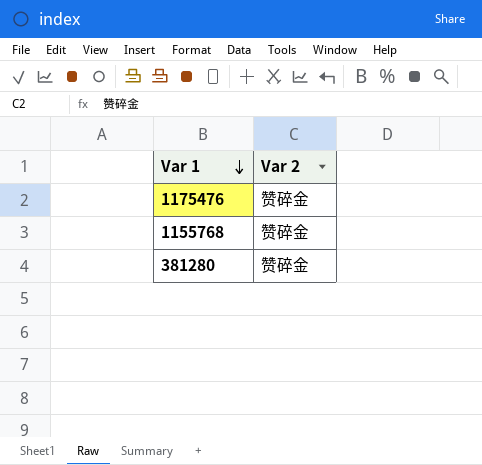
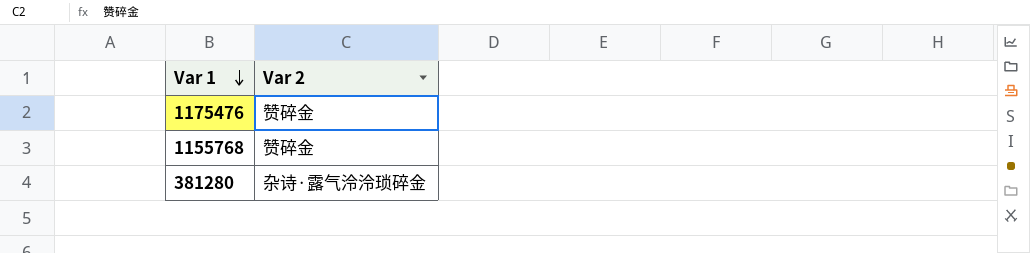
381280 | Var 2: 赞碎金 -> 杂诗·露气泠泠琐碎金

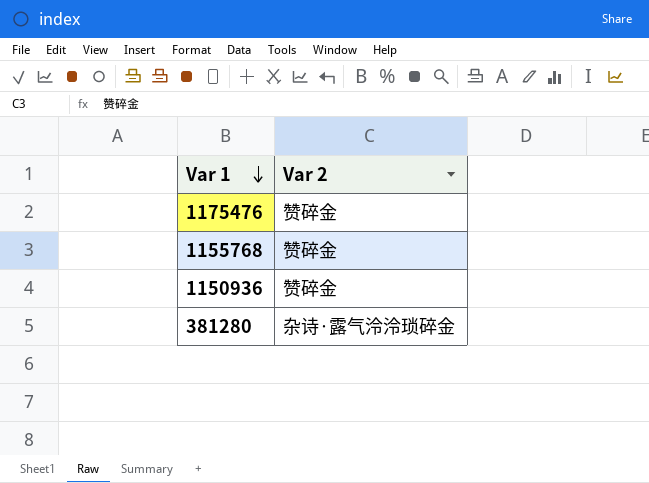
row 1150936: none -> 赞碎金

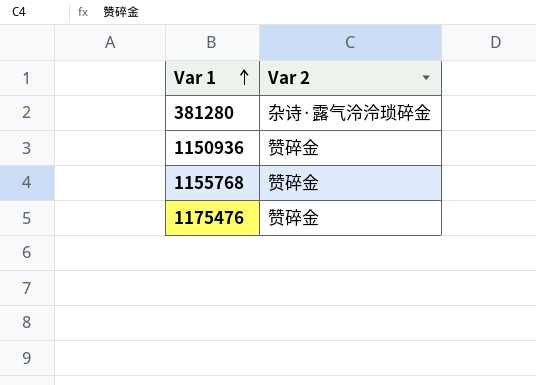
row order: Var 1 descending -> Var 1 ascending

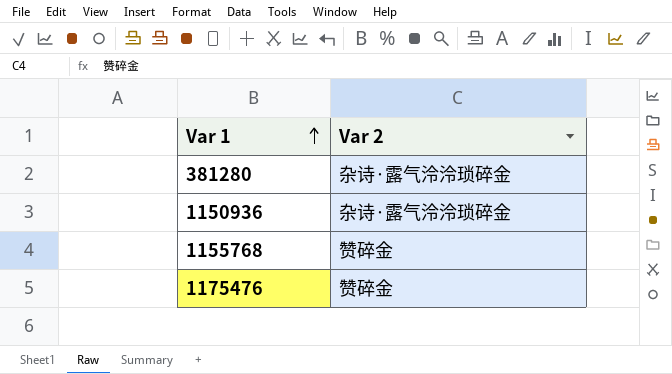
1150936 | Var 2: 赞碎金 -> 杂诗·露气泠泠琐碎金

